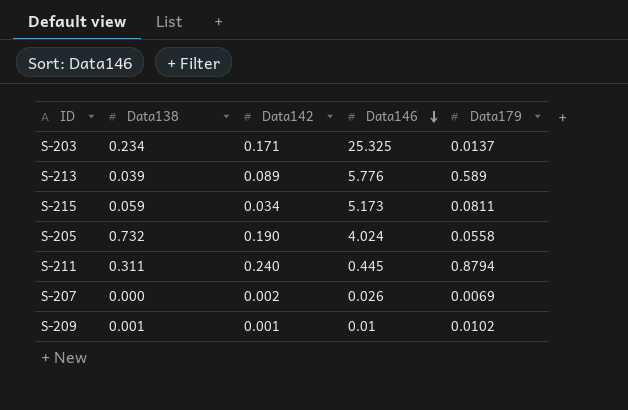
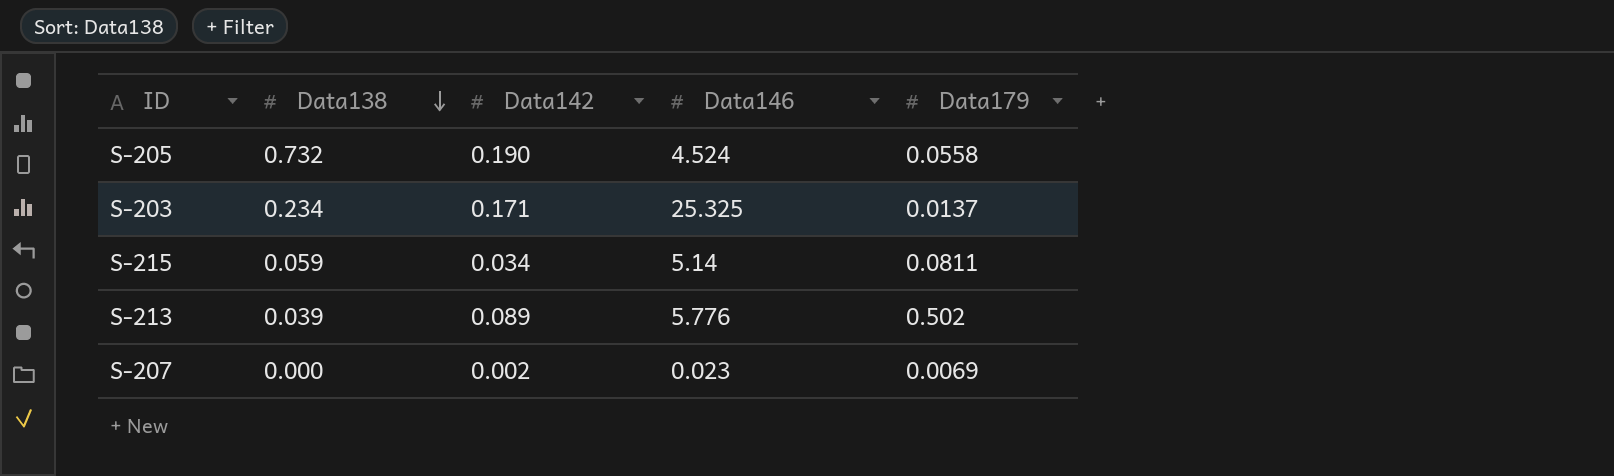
row order: Data146 descending -> Data138 descending
row S-211: 0.311 | 0.240 | 0.445 | 0.8794 -> none
row S-209: 0.001 | 0.001 | 0.01 | 0.0102 -> none
S-205 | Data146: 4.024 -> 4.524
S-215 | Data146: 5.173 -> 5.14
S-213 | Data179: 0.589 -> 0.502
S-207 | Data146: 0.026 -> 0.023

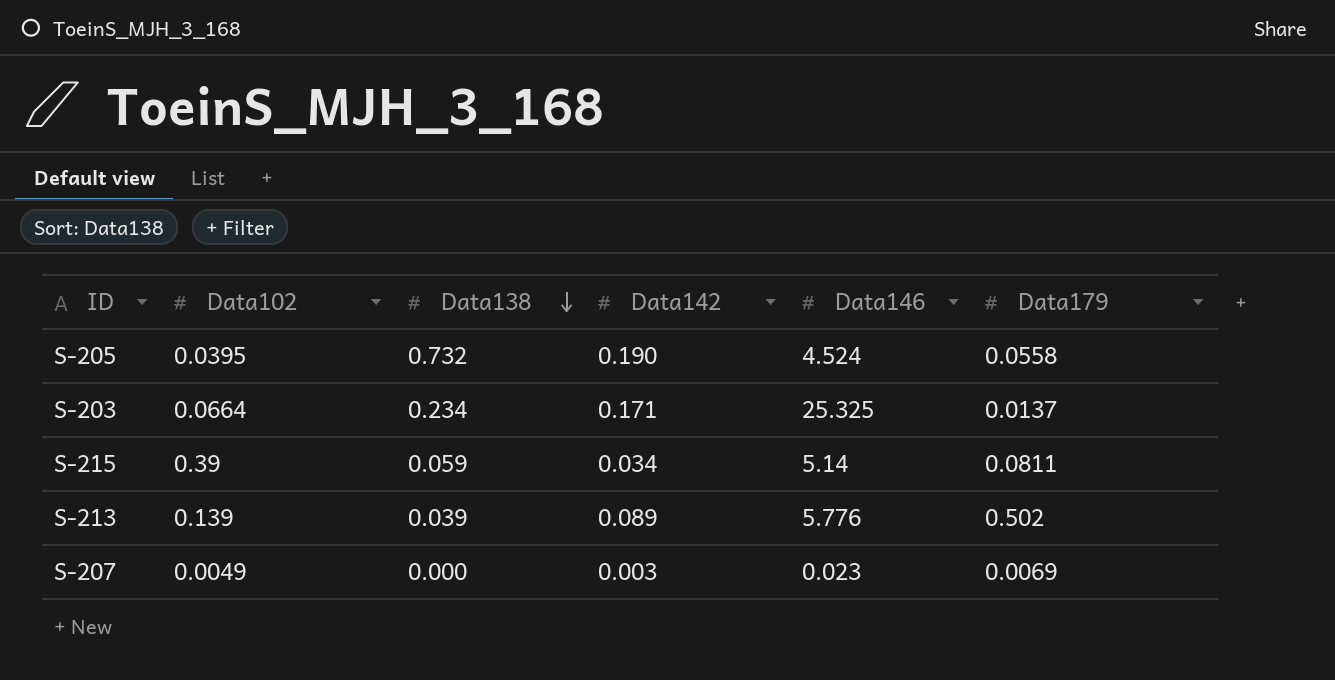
column Data102 | position: none -> 2
S-207 | Data142: 0.002 -> 0.003

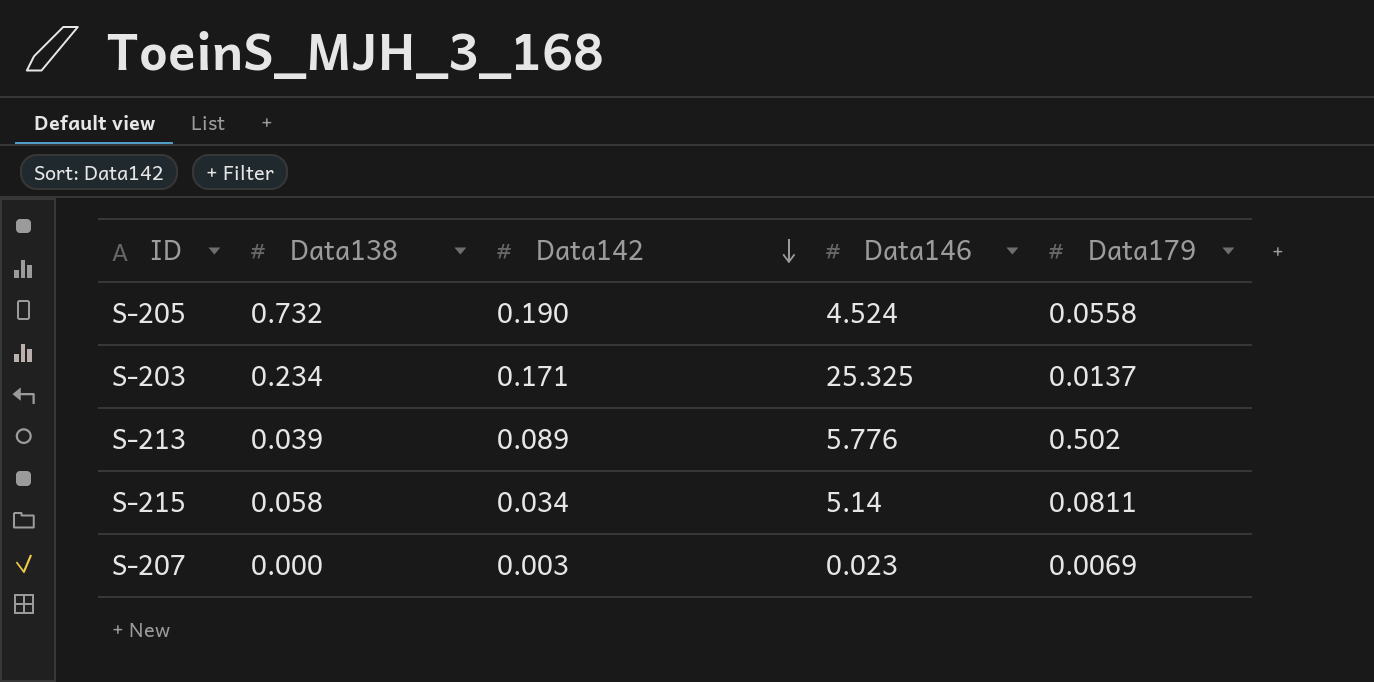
row order: Data138 descending -> Data142 descending
column Data102 | position: 2 -> none
S-215 | Data138: 0.059 -> 0.058

